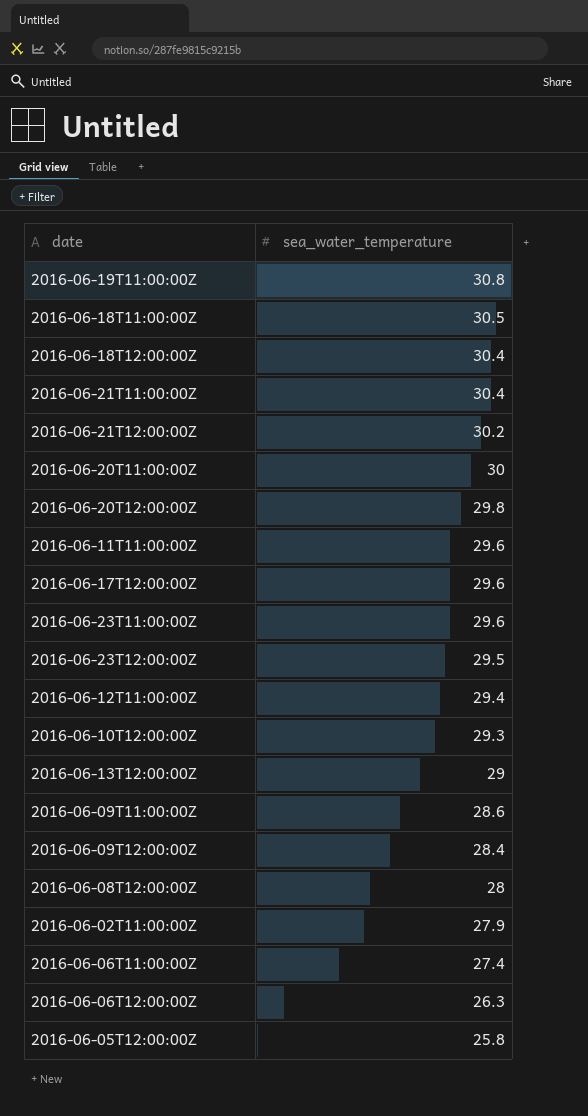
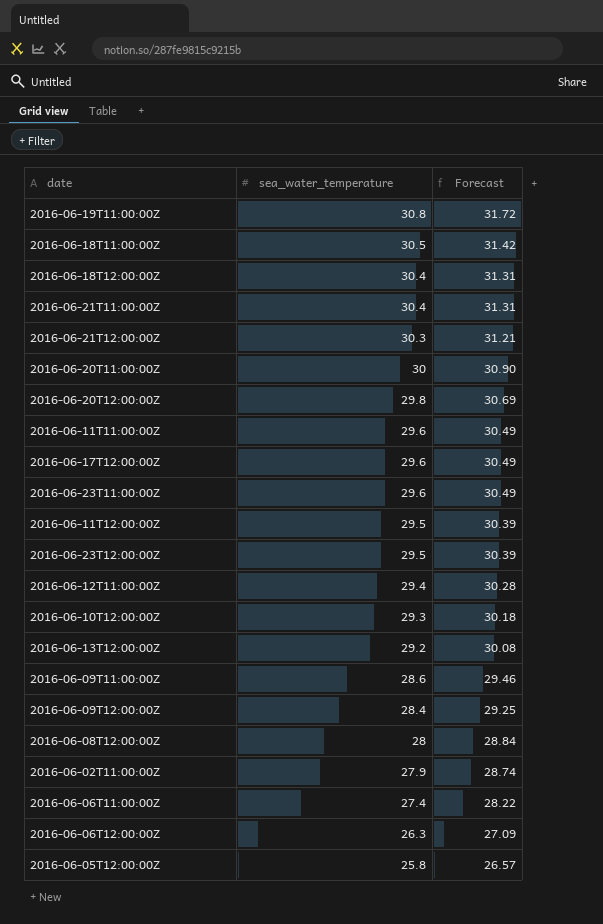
column Forecast | formula: none -> [sea_water_temperature] * 1.03
2016-06-21T12:00:00Z | sea_water_temperature: 30.2 -> 30.3
row 2016-06-11T12:00:00Z: none -> 29.5 | 30.39
2016-06-13T12:00:00Z | sea_water_temperature: 29 -> 29.2

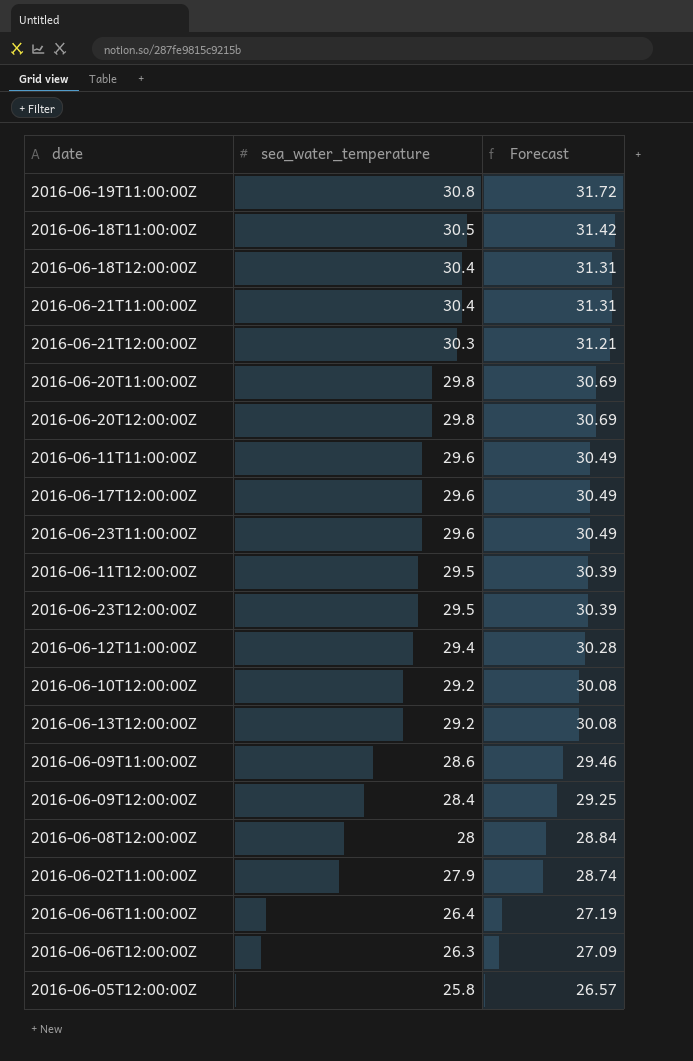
2016-06-20T11:00:00Z | sea_water_temperature: 30 -> 29.8
2016-06-20T11:00:00Z | Forecast: 30.90 -> 30.69
2016-06-10T12:00:00Z | sea_water_temperature: 29.3 -> 29.2
2016-06-10T12:00:00Z | Forecast: 30.18 -> 30.08
2016-06-06T11:00:00Z | sea_water_temperature: 27.4 -> 26.4
2016-06-06T11:00:00Z | Forecast: 28.22 -> 27.19

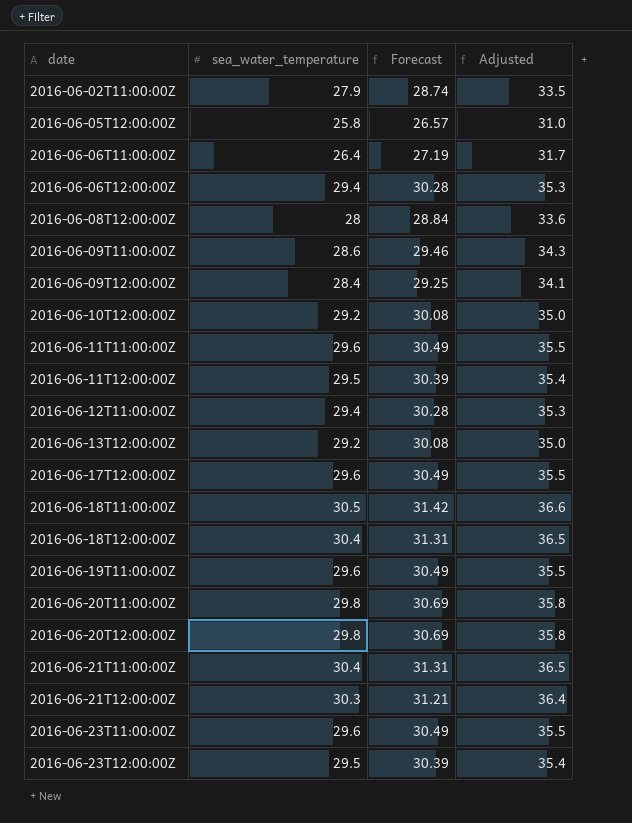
row order: sea_water_temperature descending -> date ascending
column Adjusted | formula: none -> [sea_water_temperature] * 1.2
2016-06-06T12:00:00Z | sea_water_temperature: 26.3 -> 29.4
2016-06-06T12:00:00Z | Forecast: 27.09 -> 30.28
2016-06-19T11:00:00Z | sea_water_temperature: 30.8 -> 29.6
2016-06-19T11:00:00Z | Forecast: 31.72 -> 30.49

